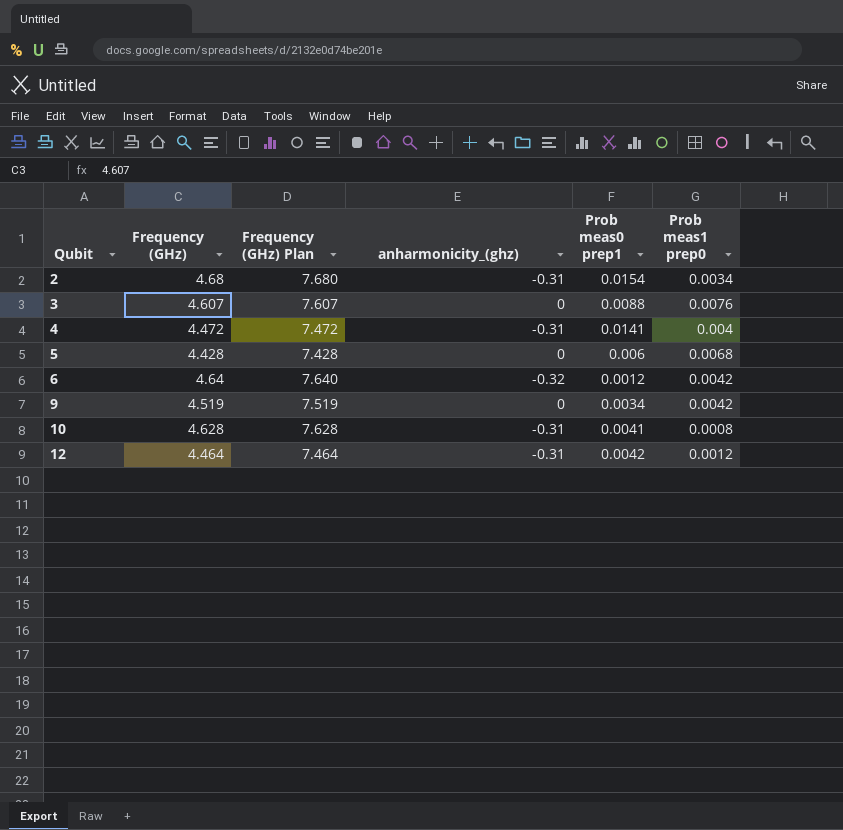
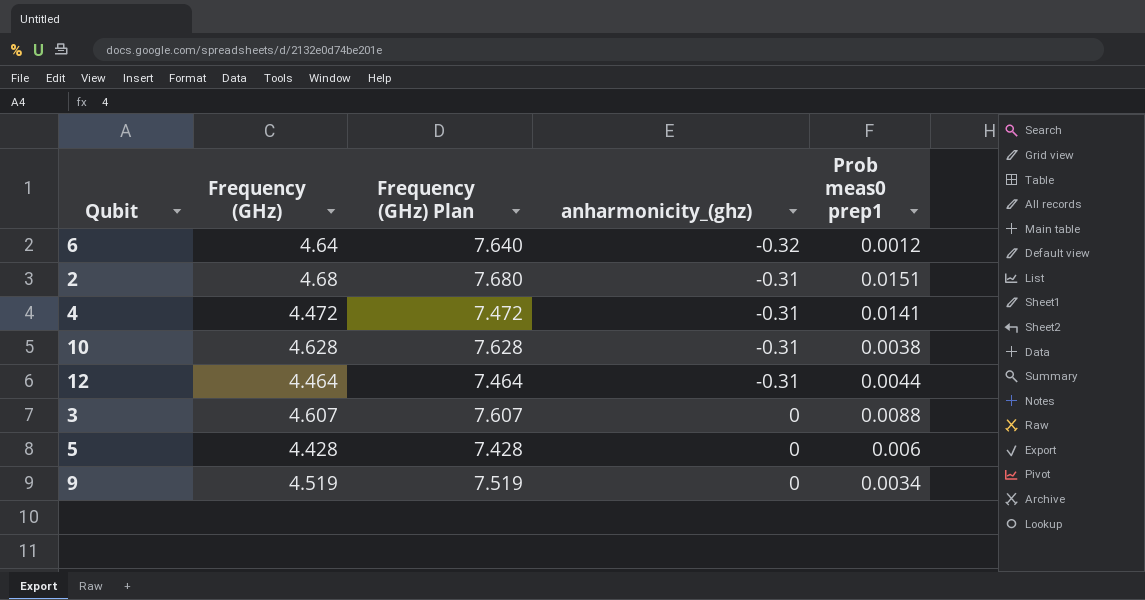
row order: Qubit ascending -> anharmonicity_(ghz) ascending
column Prob meas1 prep0 | position: 6 -> none
2 | Prob meas0 prep1: 0.0154 -> 0.0151
10 | Prob meas0 prep1: 0.0041 -> 0.0038
12 | Prob meas0 prep1: 0.0042 -> 0.0044

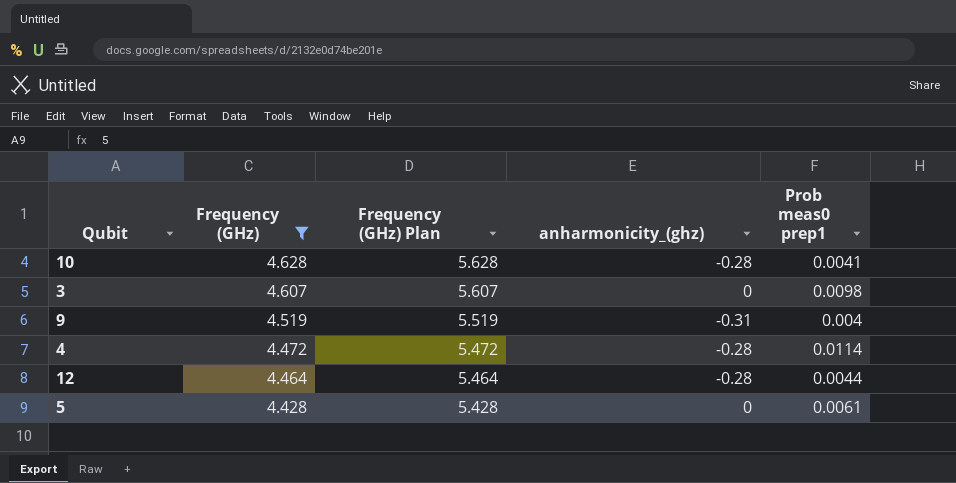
filter: none -> Frequency (GHz) <= 4.628
row order: anharmonicity_(ghz) ascending -> Frequency (GHz) descending
column Frequency (GHz) Plan | formula: [Frequency (GHz)] + 3 -> [Frequency (GHz)] + 1
10 | anharmonicity_(ghz): -0.31 -> -0.28
10 | Prob meas0 prep1: 0.0038 -> 0.0041
3 | Prob meas0 prep1: 0.0088 -> 0.0098
9 | anharmonicity_(ghz): 0 -> -0.31
9 | Prob meas0 prep1: 0.0034 -> 0.004
4 | anharmonicity_(ghz): -0.31 -> -0.28
4 | Prob meas0 prep1: 0.0141 -> 0.0114
12 | anharmonicity_(ghz): -0.31 -> -0.28
5 | Prob meas0 prep1: 0.006 -> 0.0061

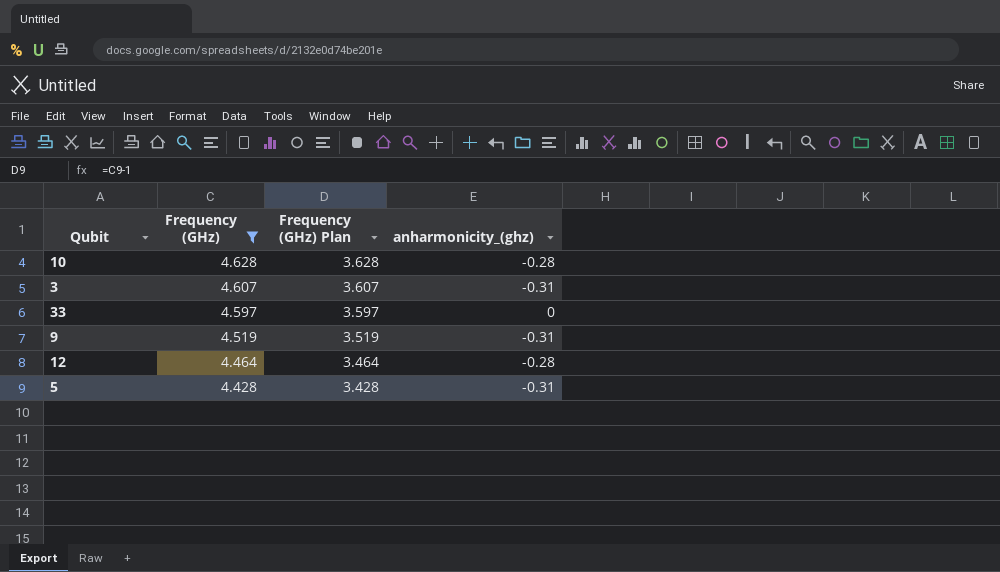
column Prob meas0 prep1 | position: 5 -> none
column Frequency (GHz) Plan | formula: [Frequency (GHz)] + 1 -> [Frequency (GHz)] - 1
row 4: 4.472 | 5.472 | -0.28 | 0.0114 -> none
3 | anharmonicity_(ghz): 0 -> -0.31
row 33: none -> 4.597 | 3.597 | 0
5 | anharmonicity_(ghz): 0 -> -0.31

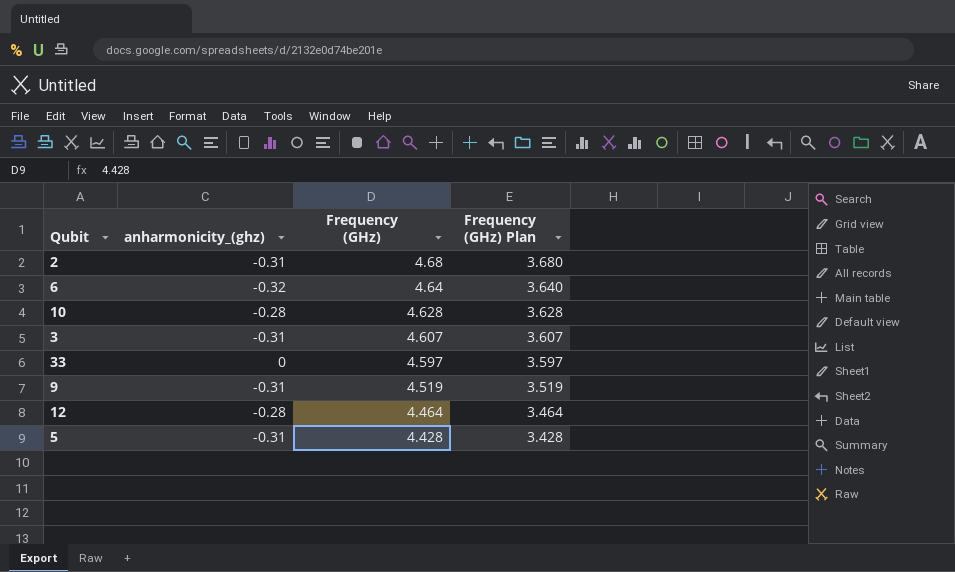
filter: Frequency (GHz) <= 4.628 -> none
column anharmonicity_(ghz) | position: 4 -> 2

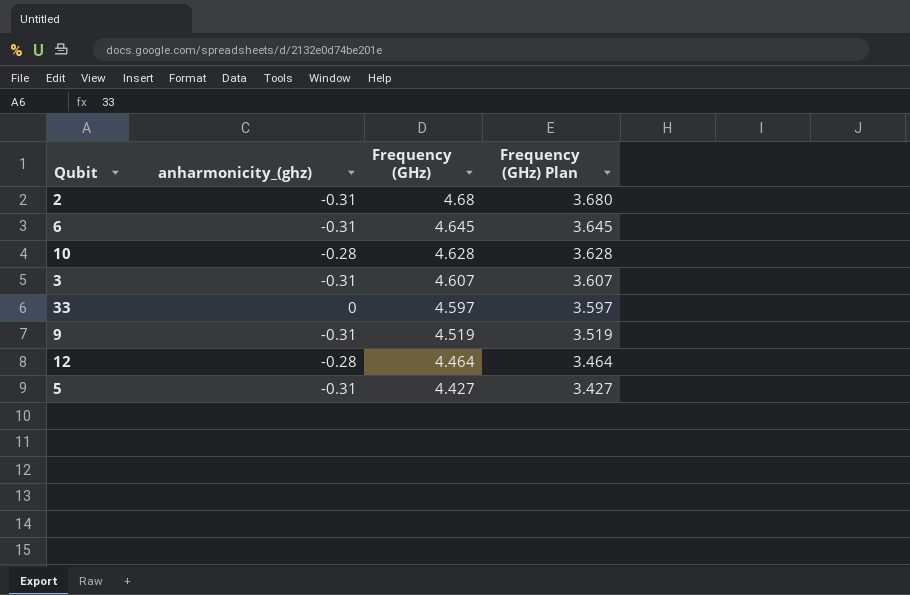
6 | anharmonicity_(ghz): -0.32 -> -0.31
6 | Frequency (GHz): 4.64 -> 4.645
6 | Frequency (GHz) Plan: 3.640 -> 3.645
5 | Frequency (GHz): 4.428 -> 4.427
5 | Frequency (GHz) Plan: 3.428 -> 3.427

